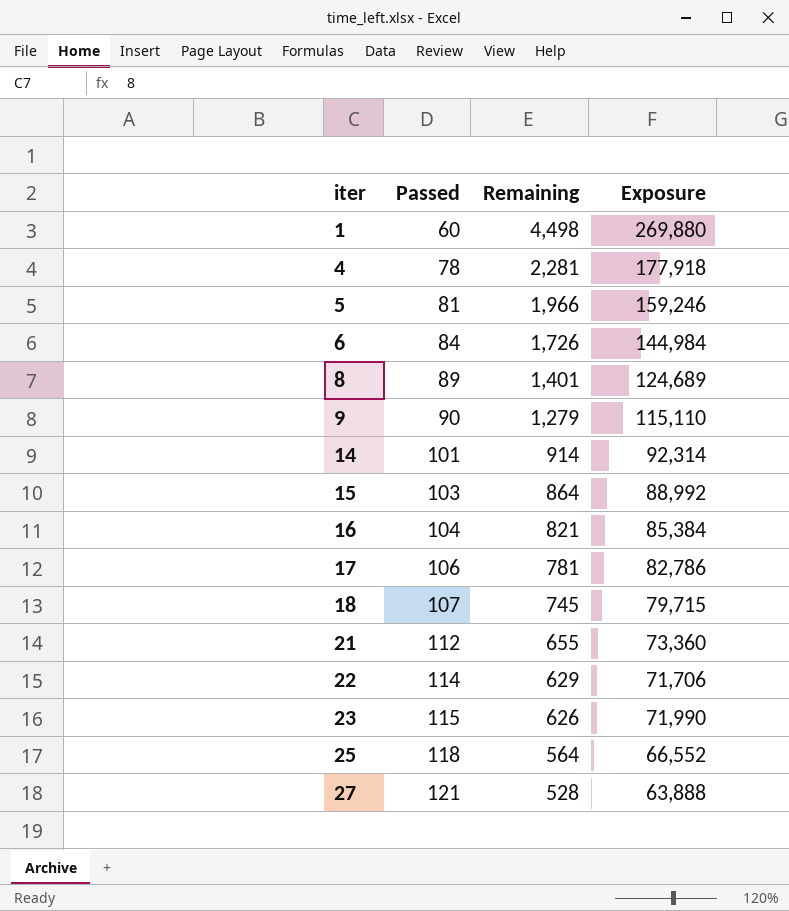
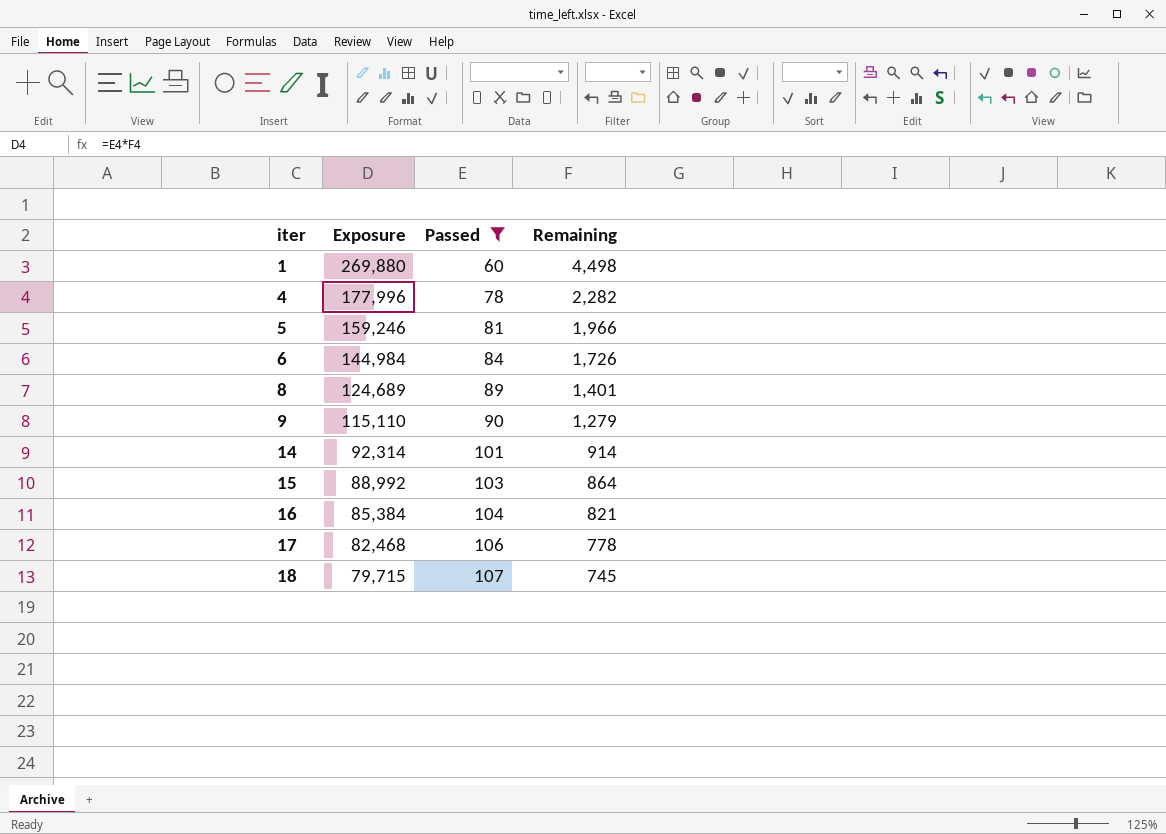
filter: none -> Passed <= 107
column Exposure | position: 4 -> 2
4 | Exposure: 177,918 -> 177,996
4 | Remaining: 2,281 -> 2,282
17 | Exposure: 82,786 -> 82,468
17 | Remaining: 781 -> 778

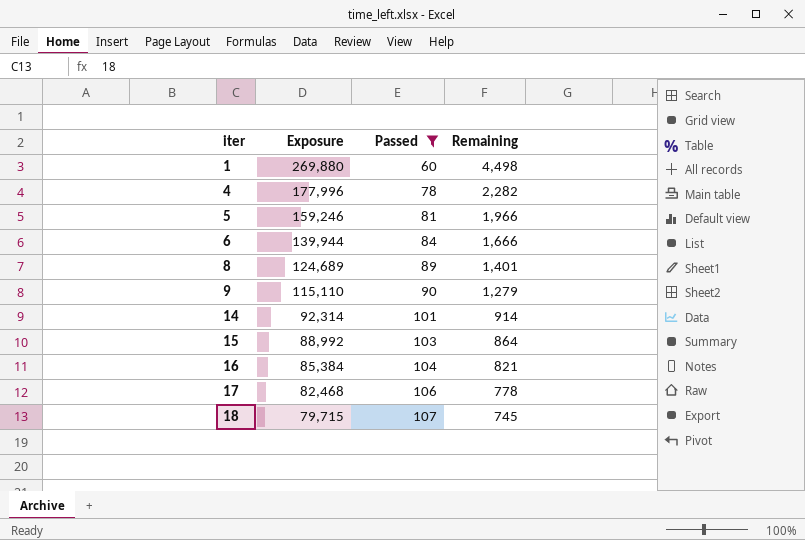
6 | Exposure: 144,984 -> 139,944
6 | Remaining: 1,726 -> 1,666

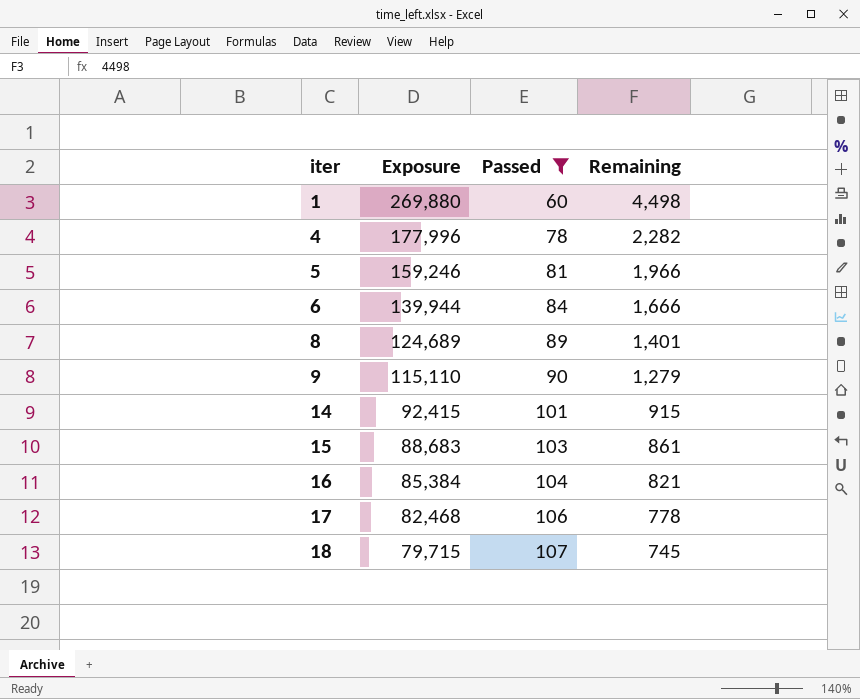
14 | Exposure: 92,314 -> 92,415
14 | Remaining: 914 -> 915
15 | Exposure: 88,992 -> 88,683
15 | Remaining: 864 -> 861

